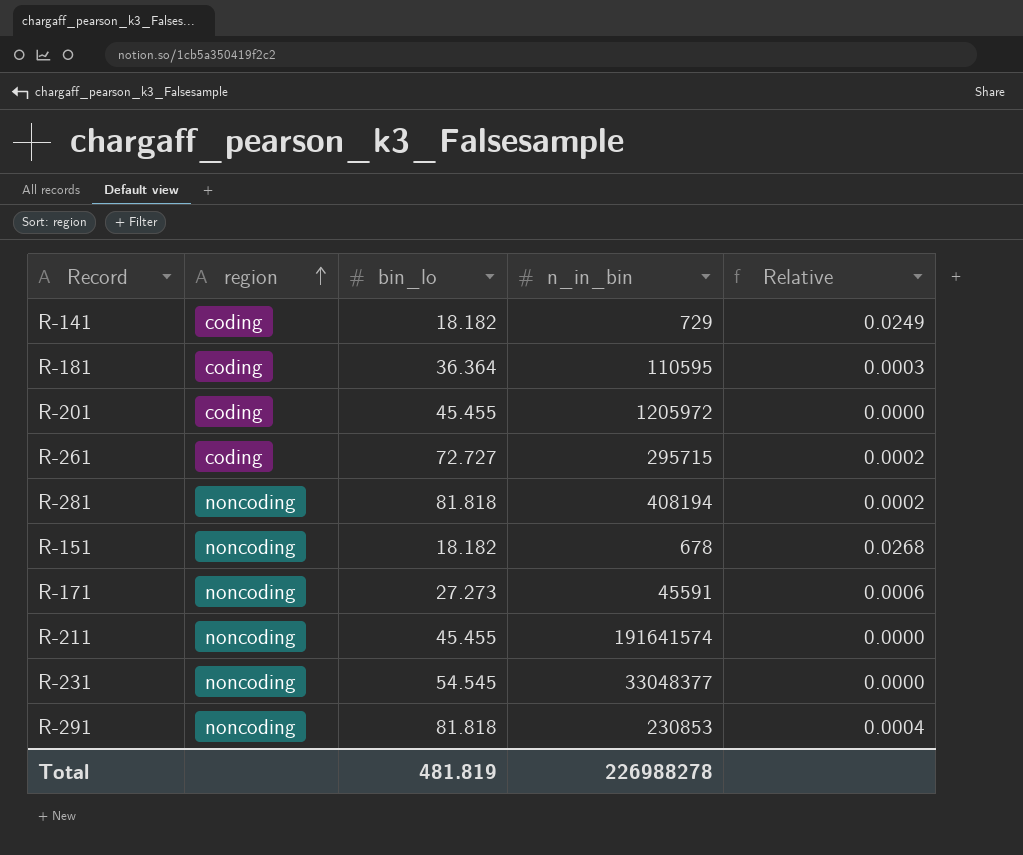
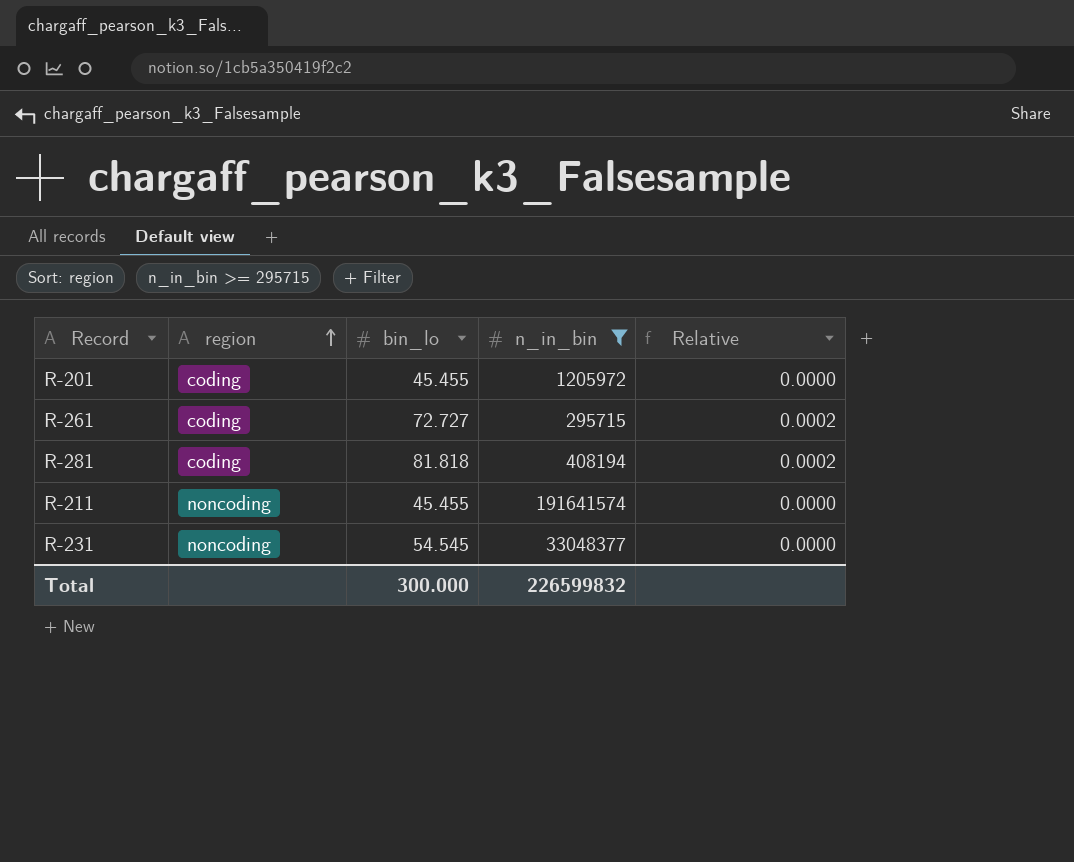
filter: none -> n_in_bin >= 295715
R-281 | region: noncoding -> coding
Total | bin_lo: 481.819 -> 300.000
Total | n_in_bin: 226988278 -> 226599832

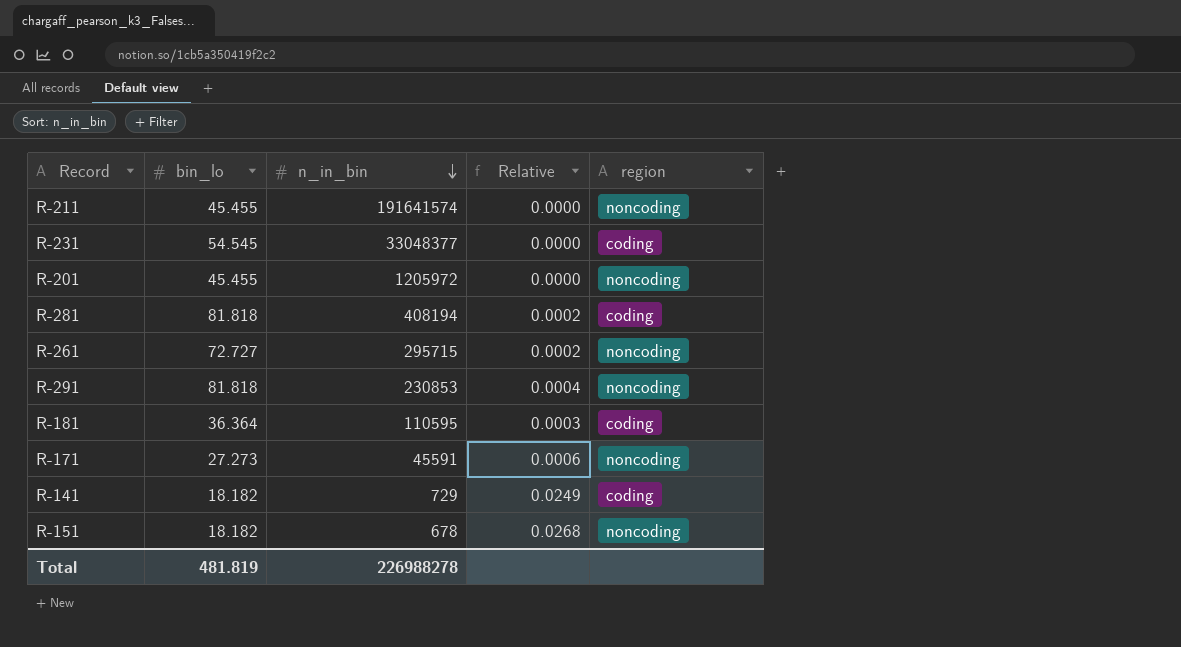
filter: n_in_bin >= 295715 -> none
row order: region ascending -> n_in_bin descending
column region | position: 2 -> 5
R-231 | region: noncoding -> coding
R-201 | region: coding -> noncoding
R-261 | region: coding -> noncoding
Total | bin_lo: 300.000 -> 481.819
Total | n_in_bin: 226599832 -> 226988278

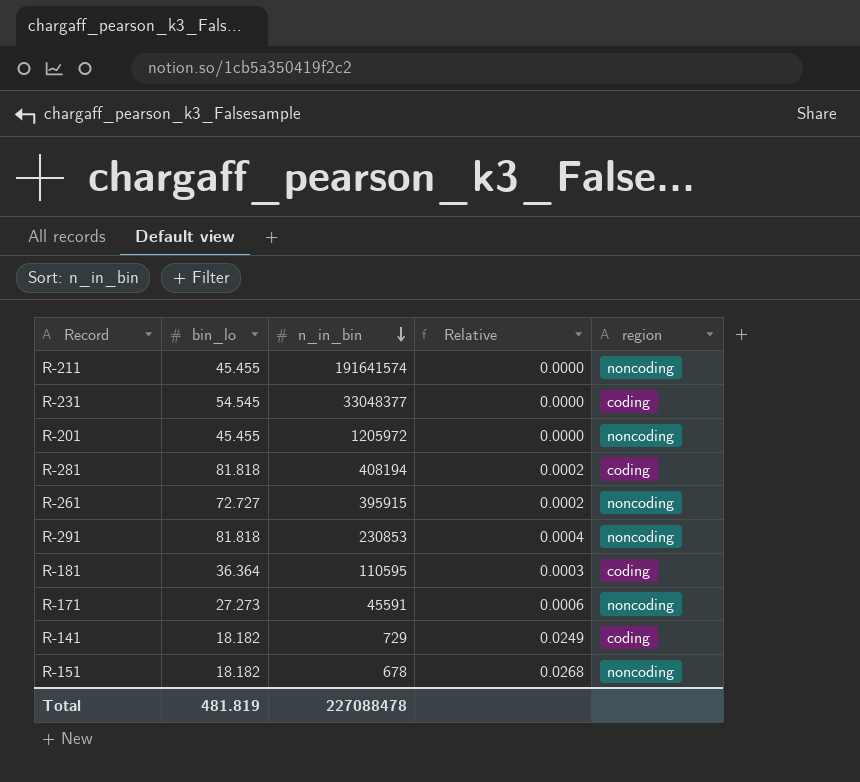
R-261 | n_in_bin: 295715 -> 395915
Total | n_in_bin: 226988278 -> 227088478

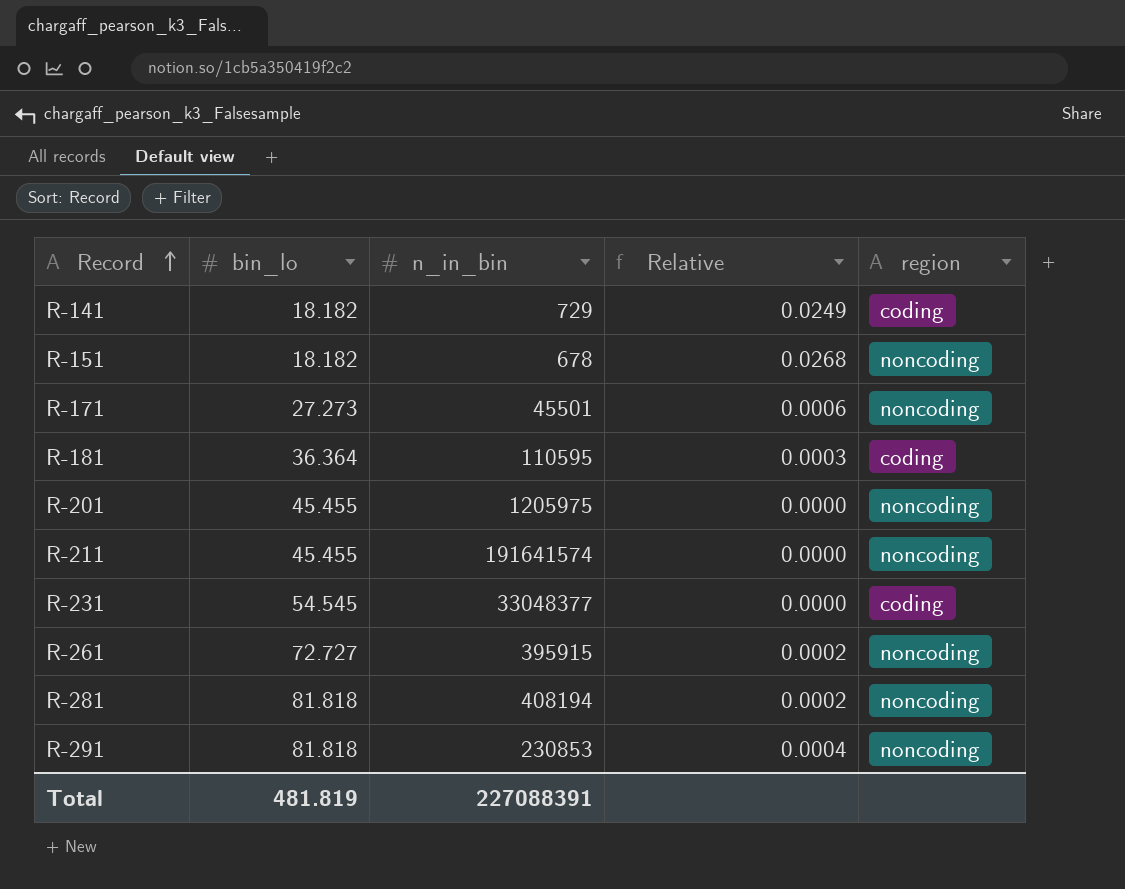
row order: n_in_bin descending -> Record ascending
R-171 | n_in_bin: 45591 -> 45501
R-201 | n_in_bin: 1205972 -> 1205975
R-281 | region: coding -> noncoding
Total | n_in_bin: 227088478 -> 227088391

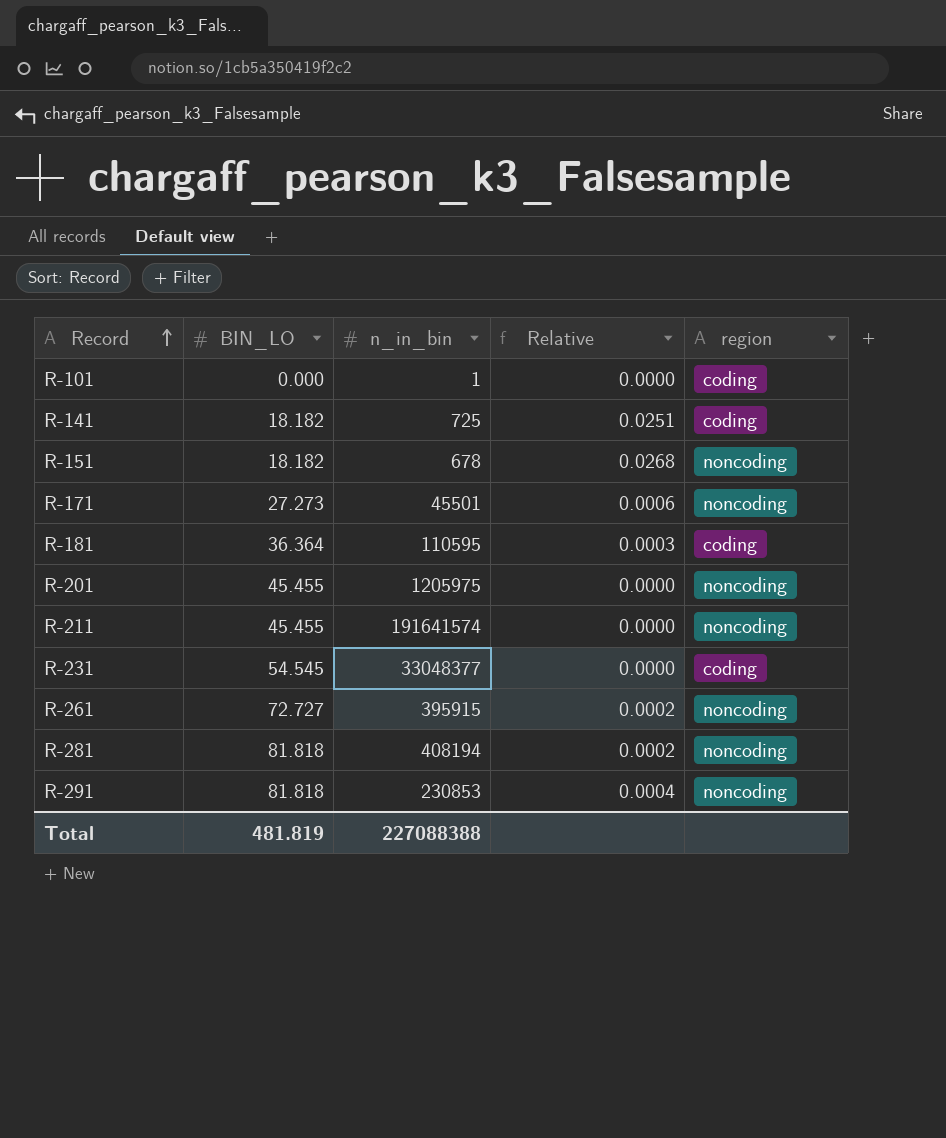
column name: bin_lo -> BIN_LO
row R-101: none -> 0.000 | 1 | 0.0000 | coding
R-141 | n_in_bin: 729 -> 725
R-141 | Relative: 0.0249 -> 0.0251
Total | n_in_bin: 227088391 -> 227088388

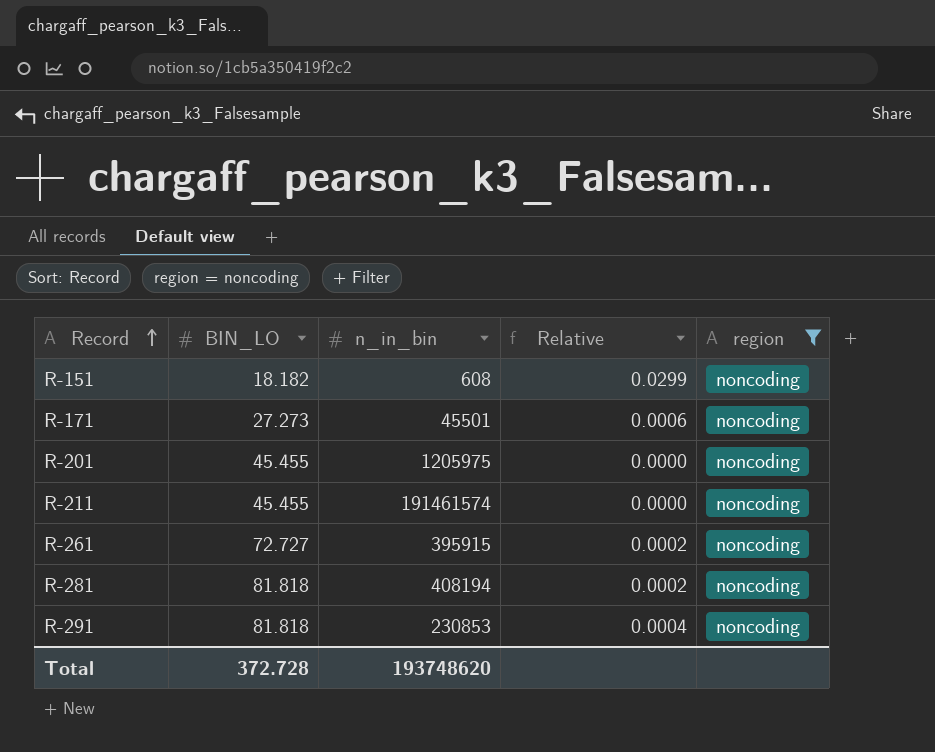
filter: none -> region = noncoding
R-151 | n_in_bin: 678 -> 608
R-151 | Relative: 0.0268 -> 0.0299
R-211 | n_in_bin: 191641574 -> 191461574
Total | BIN_LO: 481.819 -> 372.728
Total | n_in_bin: 227088388 -> 193748620

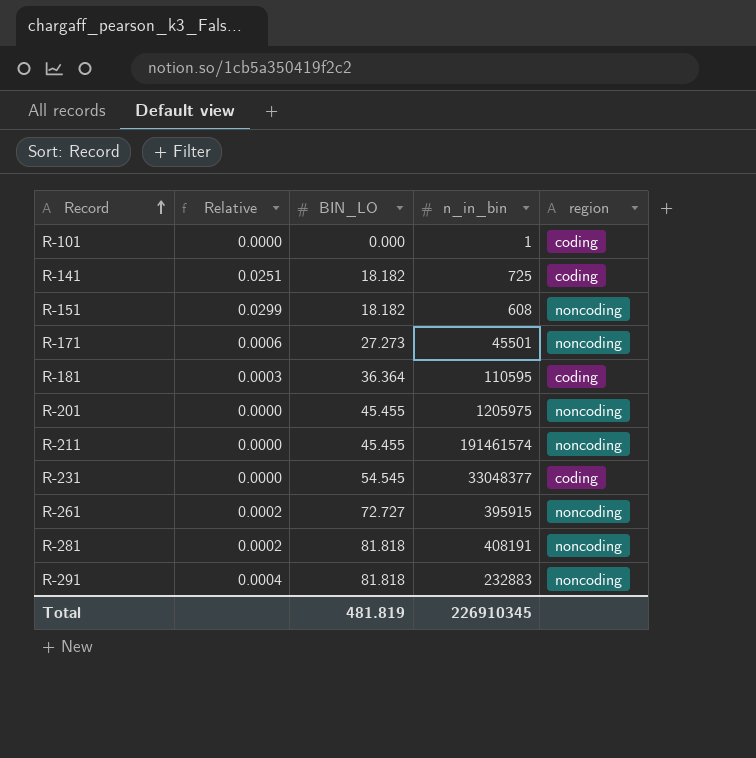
filter: region = noncoding -> none
column Relative | position: 4 -> 2
R-281 | n_in_bin: 408194 -> 408191
R-291 | n_in_bin: 230853 -> 232883
Total | BIN_LO: 372.728 -> 481.819
Total | n_in_bin: 193748620 -> 226910345

